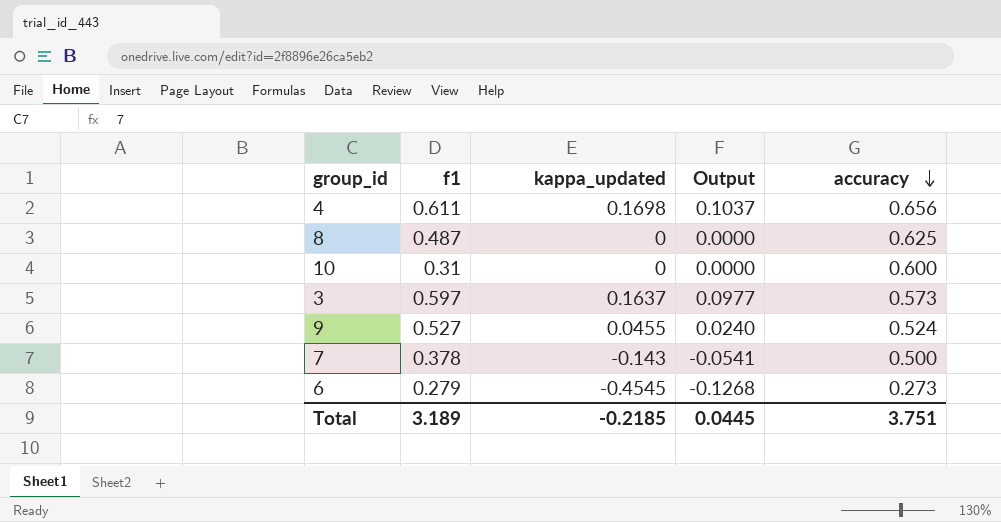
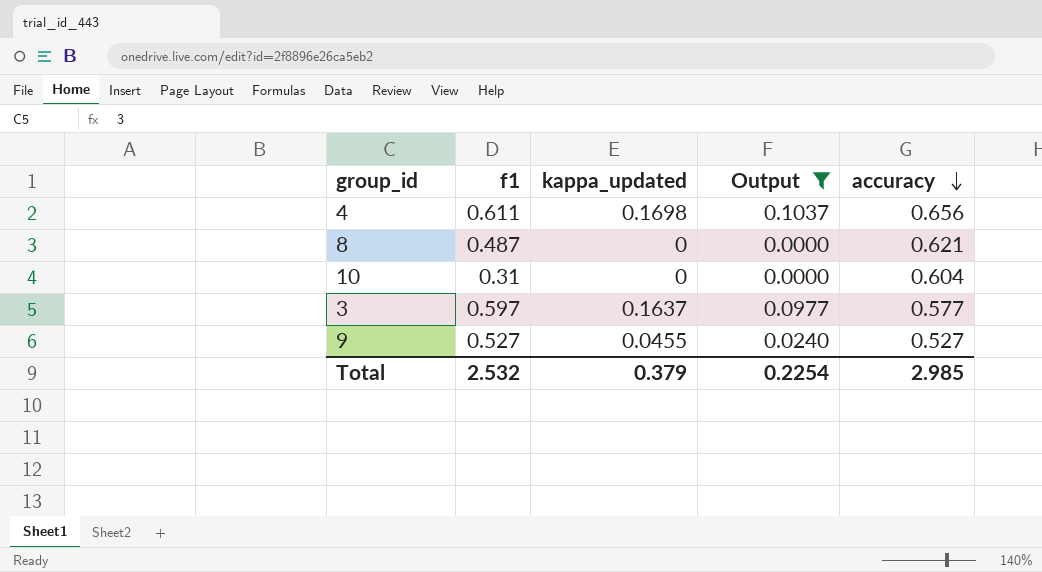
filter: none -> Output >= 0.0000
8 | accuracy: 0.625 -> 0.621
10 | accuracy: 0.600 -> 0.604
3 | accuracy: 0.573 -> 0.577
9 | accuracy: 0.524 -> 0.527
Total | f1: 3.189 -> 2.532
Total | kappa_updated: -0.2185 -> 0.379
Total | Output: 0.0445 -> 0.2254
Total | accuracy: 3.751 -> 2.985

